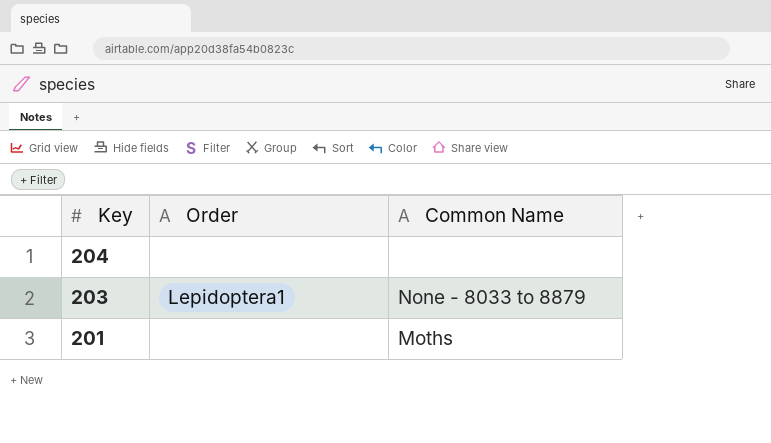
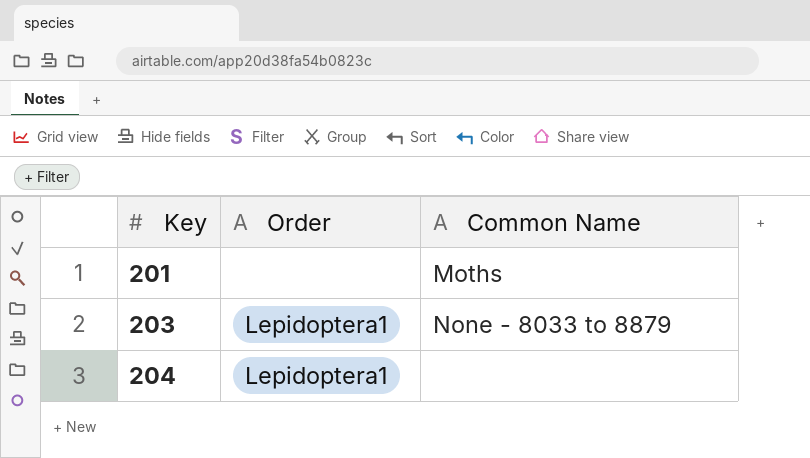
row order: Key descending -> Key ascending
204 | Order: none -> Lepidoptera1

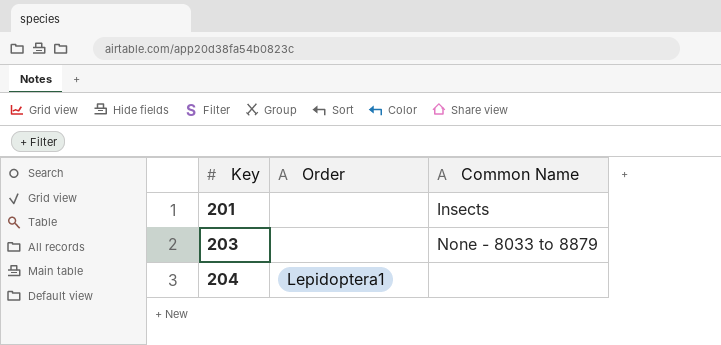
201 | Common Name: Moths -> Insects
203 | Order: Lepidoptera1 -> none

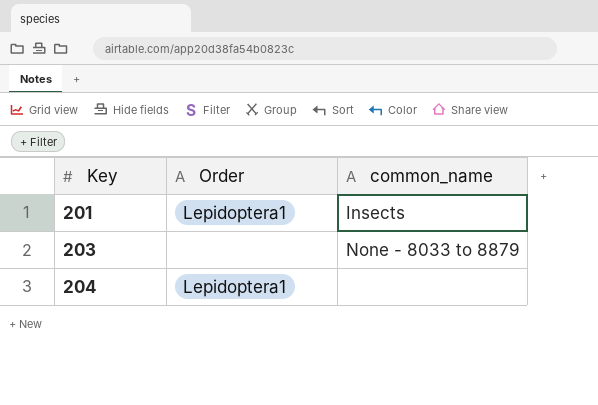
column name: Common Name -> common_name
201 | Order: none -> Lepidoptera1

